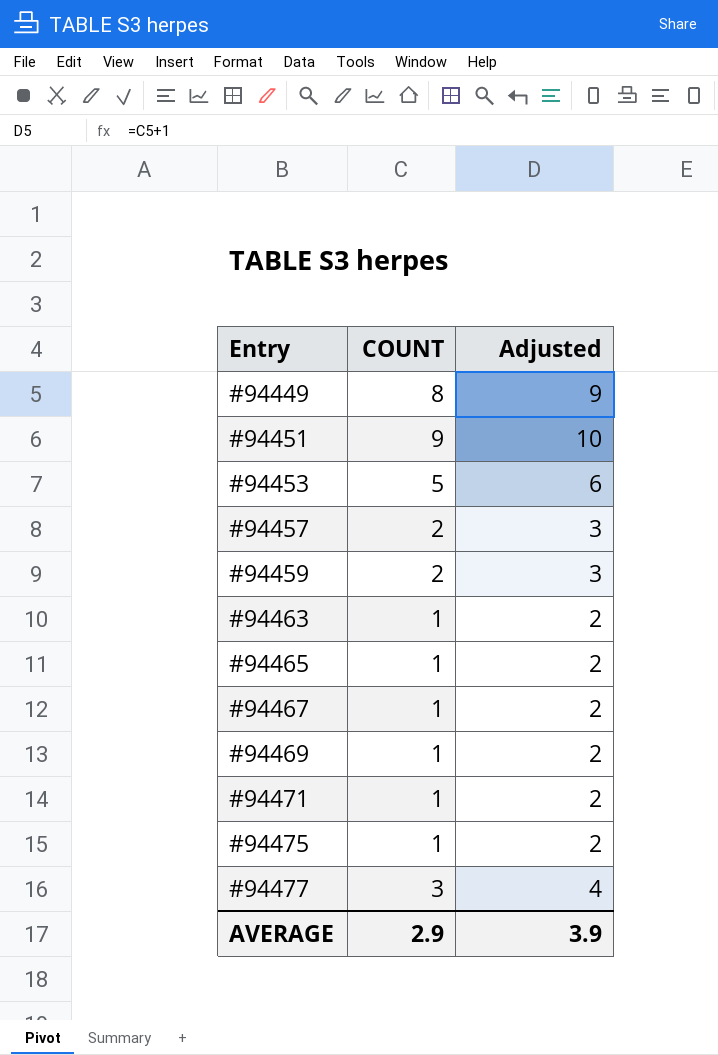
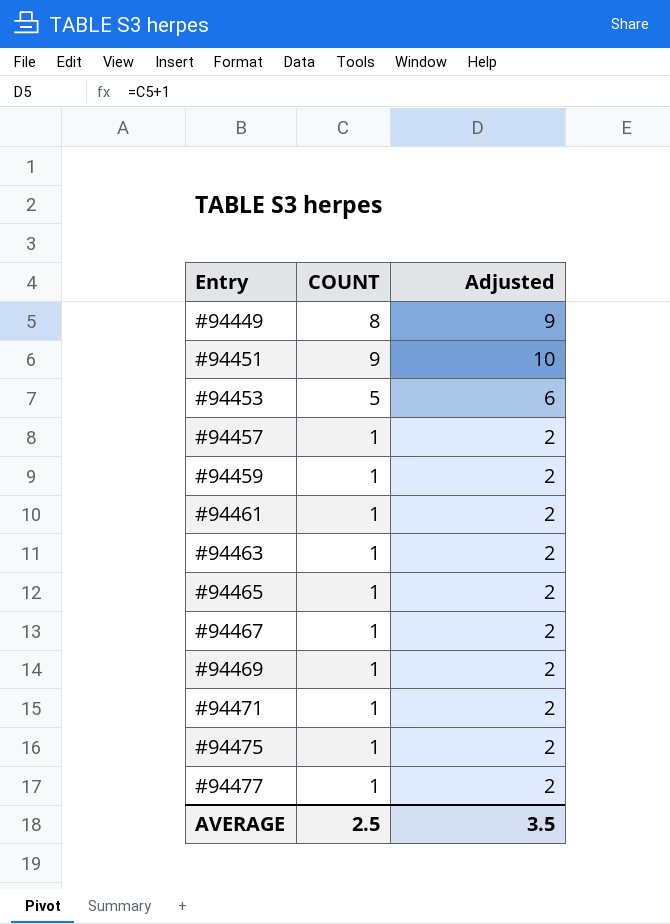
#94457 | COUNT: 2 -> 1
#94457 | Adjusted: 3 -> 2
#94459 | COUNT: 2 -> 1
#94459 | Adjusted: 3 -> 2
row #94461: none -> 1 | 2
#94477 | COUNT: 3 -> 1
#94477 | Adjusted: 4 -> 2
AVERAGE | COUNT: 2.9 -> 2.5
AVERAGE | Adjusted: 3.9 -> 3.5

